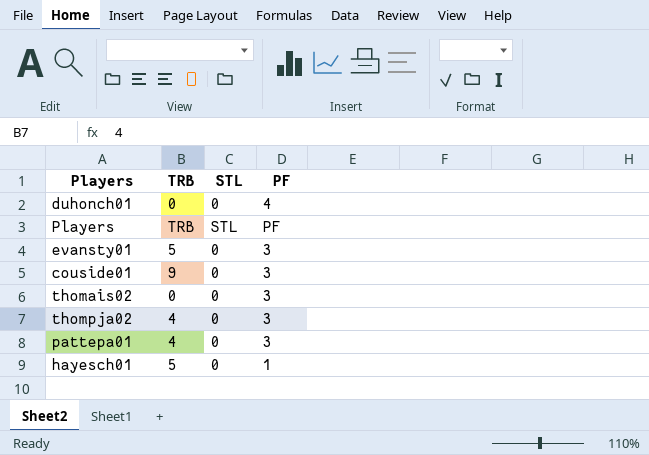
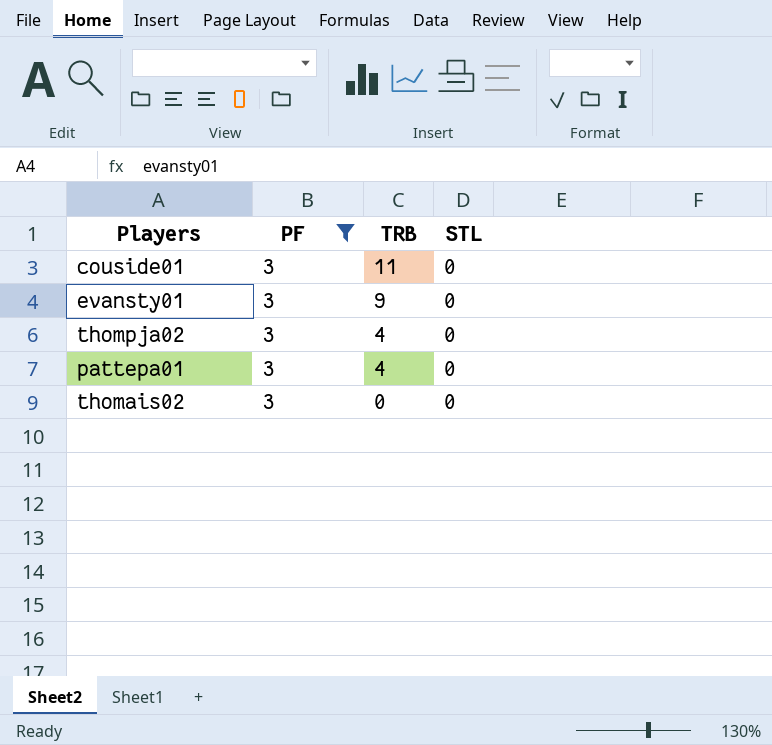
filter: none -> PF = 3
row order: none -> TRB descending
column PF | position: 4 -> 2
couside01 | TRB: 9 -> 11
evansty01 | TRB: 5 -> 9

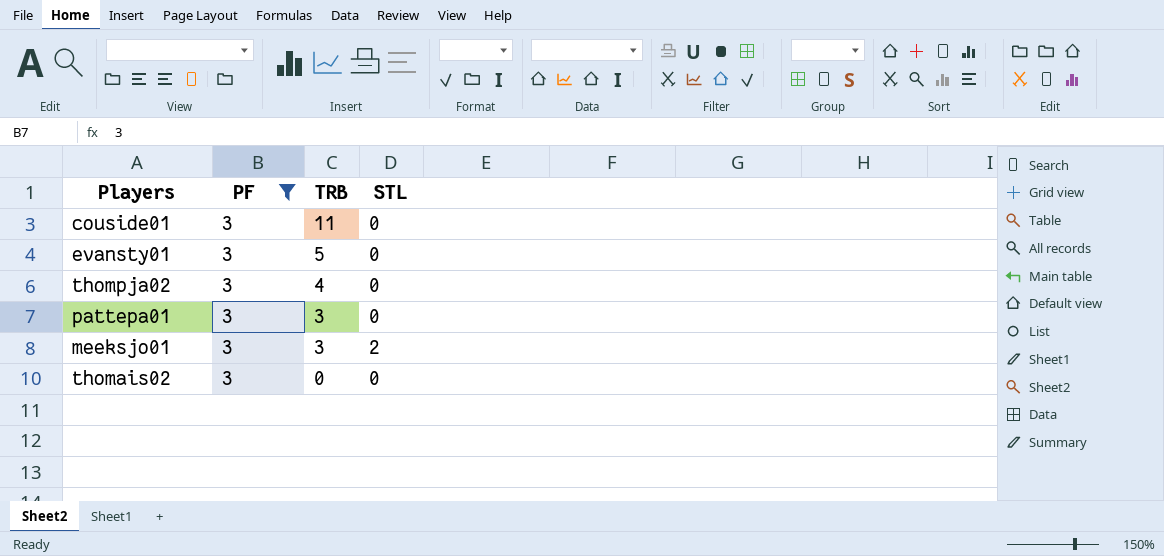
evansty01 | TRB: 9 -> 5
pattepa01 | TRB: 4 -> 3
row meeksjo01: none -> 3 | 3 | 2

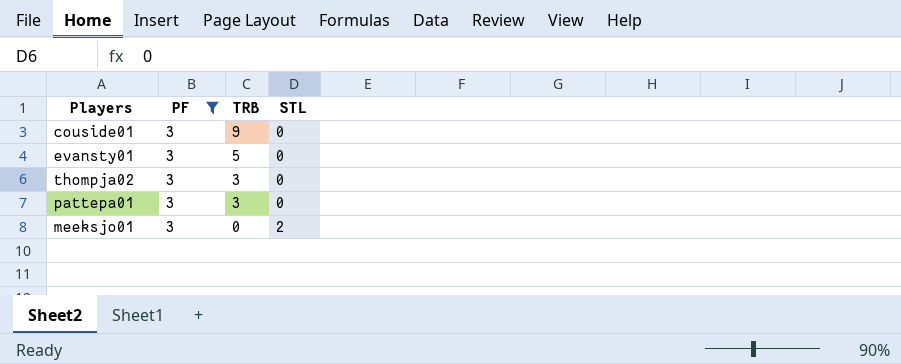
row thomais02: 3 | 0 | 0 -> none
couside01 | TRB: 11 -> 9
thompja02 | TRB: 4 -> 3
meeksjo01 | TRB: 3 -> 0

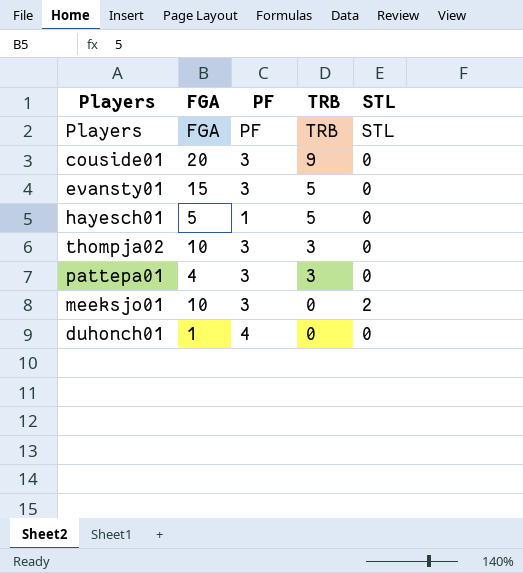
filter: PF = 3 -> none
column FGA | position: none -> 2

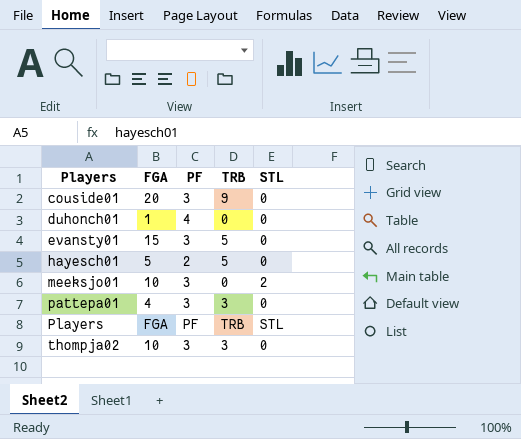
row order: TRB descending -> Players ascending
hayesch01 | PF: 1 -> 2

